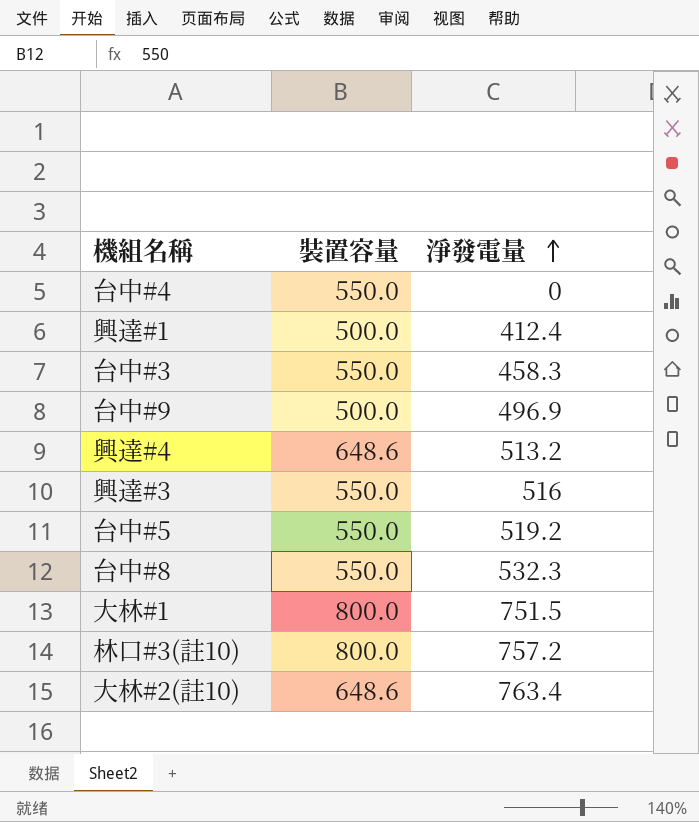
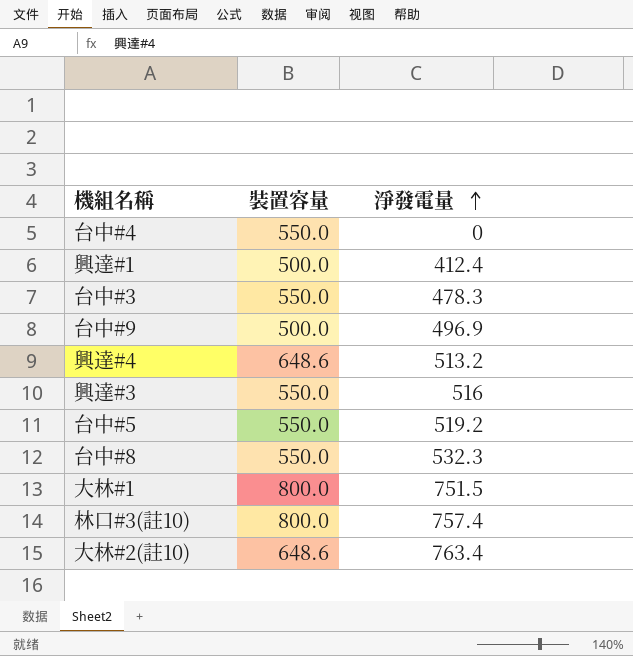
台中#3 | 淨發電量: 458.3 -> 478.3
林口#3(註10) | 淨發電量: 757.2 -> 757.4

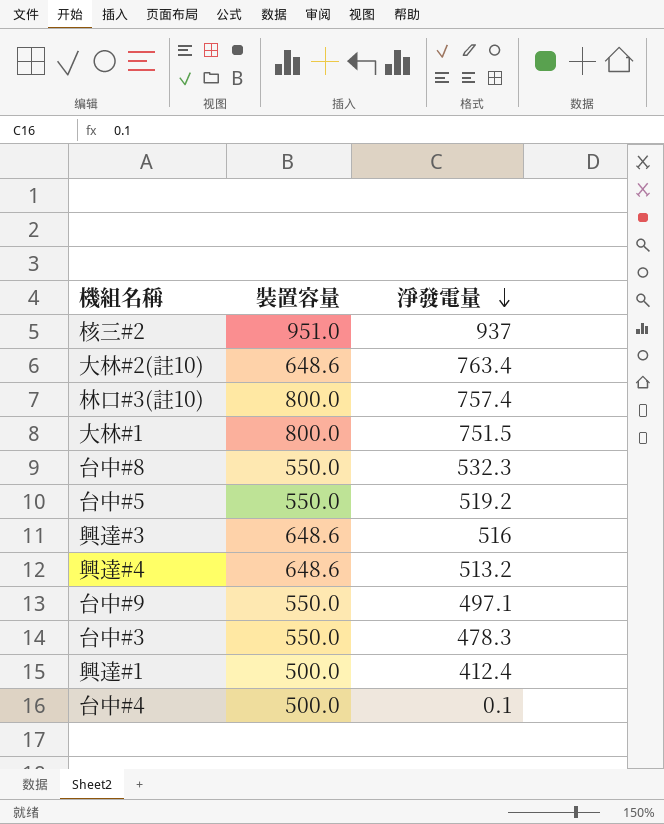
row order: 淨發電量 ascending -> 淨發電量 descending
row 核三#2: none -> 951.0 | 937
興達#3 | 裝置容量: 550.0 -> 648.6
台中#9 | 裝置容量: 500.0 -> 550.0
台中#9 | 淨發電量: 496.9 -> 497.1
台中#4 | 裝置容量: 550.0 -> 500.0
台中#4 | 淨發電量: 0 -> 0.1

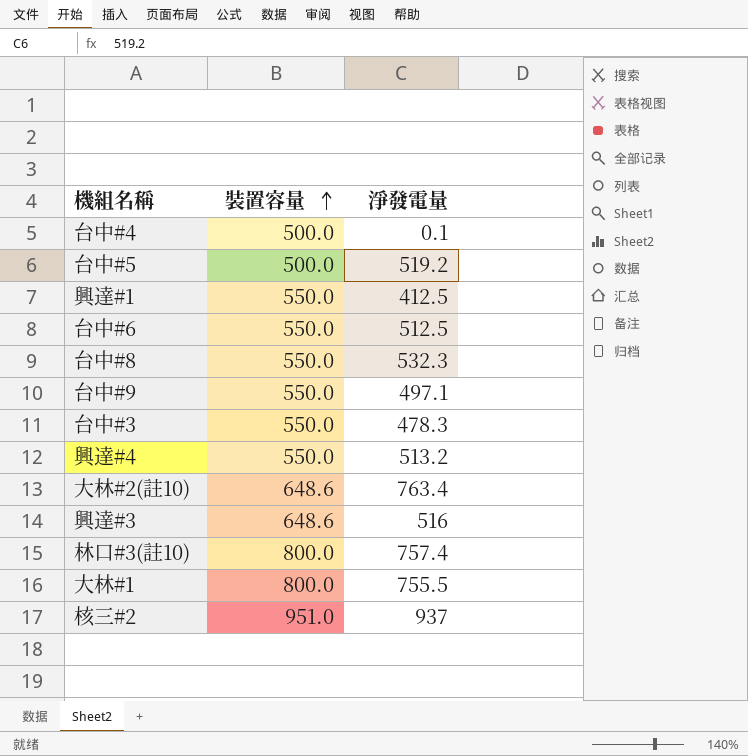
row order: 淨發電量 descending -> 裝置容量 ascending
台中#5 | 裝置容量: 550.0 -> 500.0
興達#1 | 裝置容量: 500.0 -> 550.0
興達#1 | 淨發電量: 412.4 -> 412.5
row 台中#6: none -> 550.0 | 512.5
興達#4 | 裝置容量: 648.6 -> 550.0
大林#1 | 淨發電量: 751.5 -> 755.5

